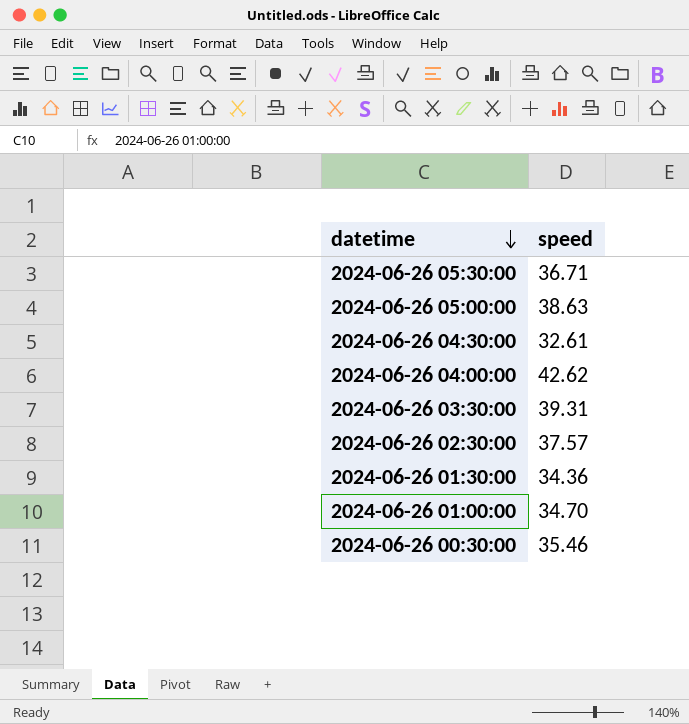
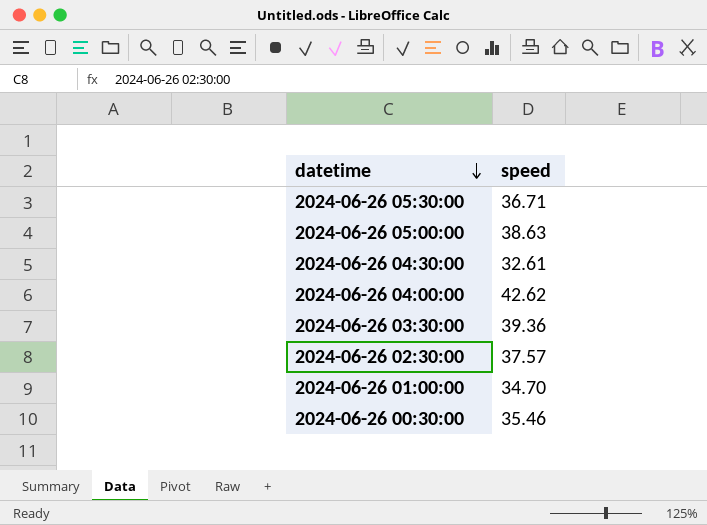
row 2024-06-26 01:30:00: 34.36 -> none
2024-06-26 03:30:00 | speed: 39.31 -> 39.36

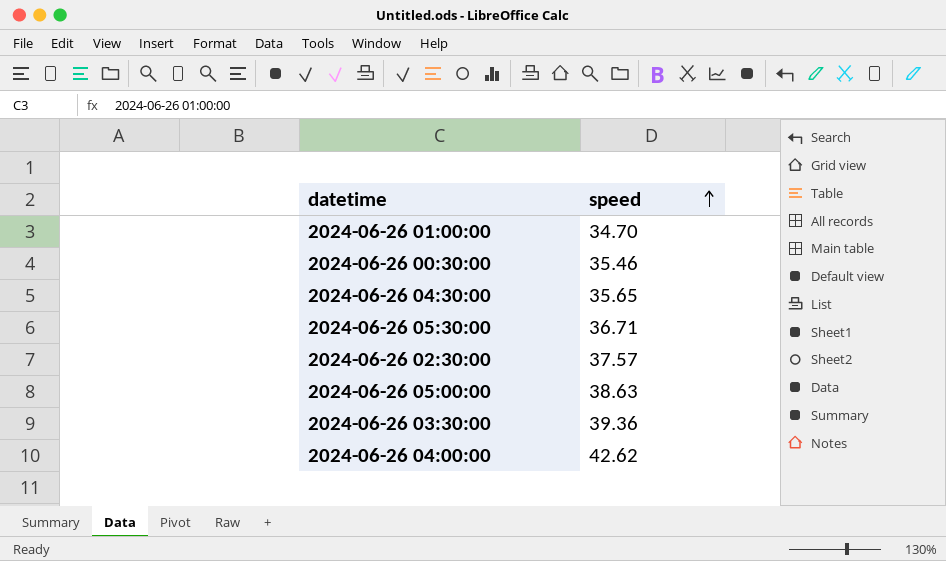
row order: datetime descending -> speed ascending
2024-06-26 04:30:00 | speed: 32.61 -> 35.65

